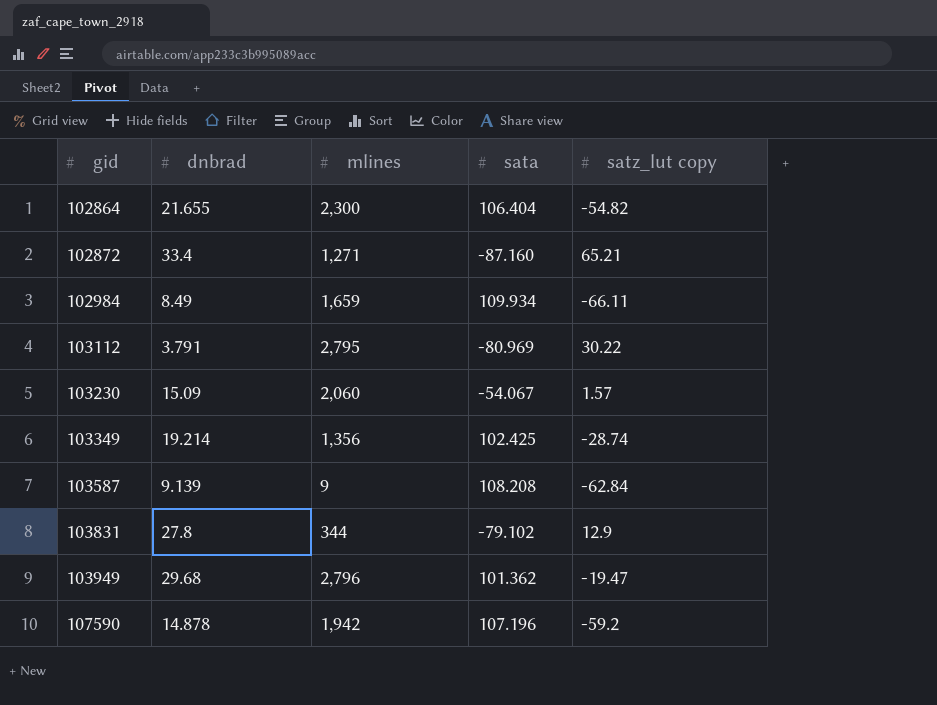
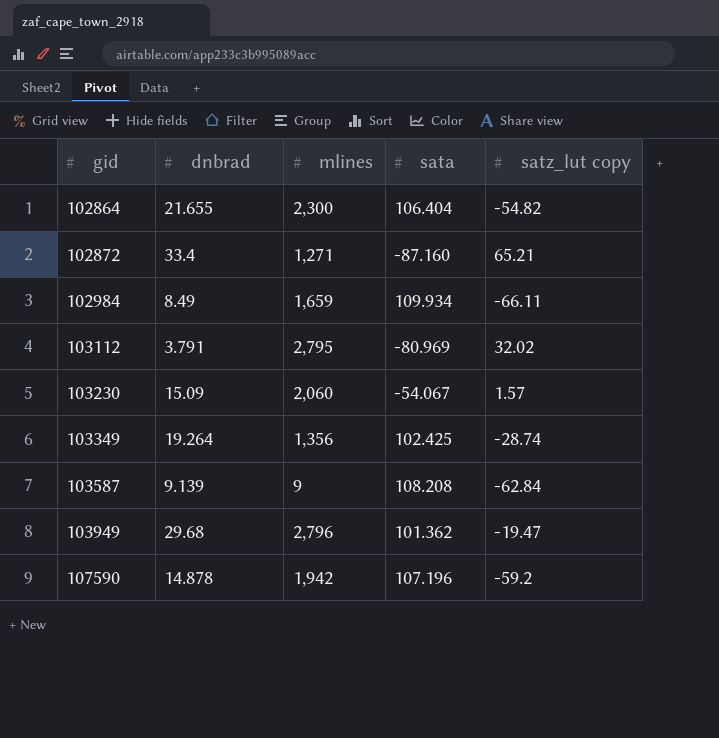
row 103831: 27.8 | 344 | -79.102 | 12.9 -> none
103112 | satz_lut copy: 30.22 -> 32.02
103349 | dnbrad: 19.214 -> 19.264

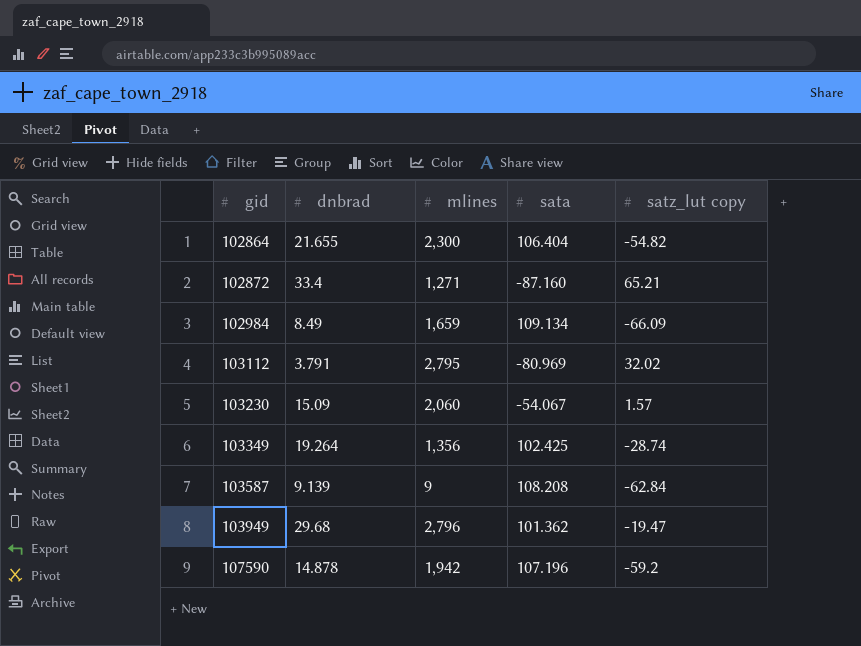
102984 | sata: 109.934 -> 109.134
102984 | satz_lut copy: -66.11 -> -66.09

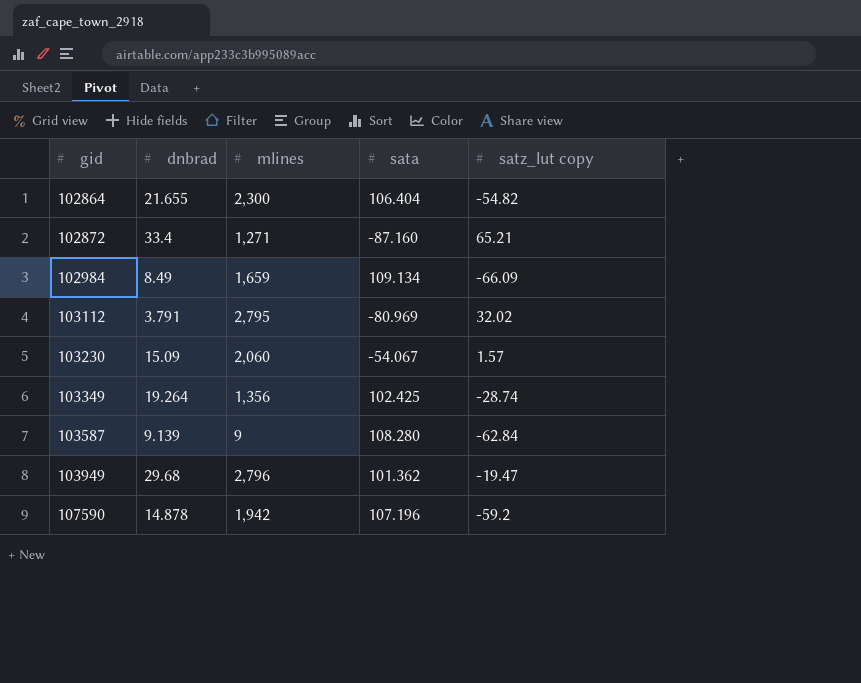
103587 | sata: 108.208 -> 108.280

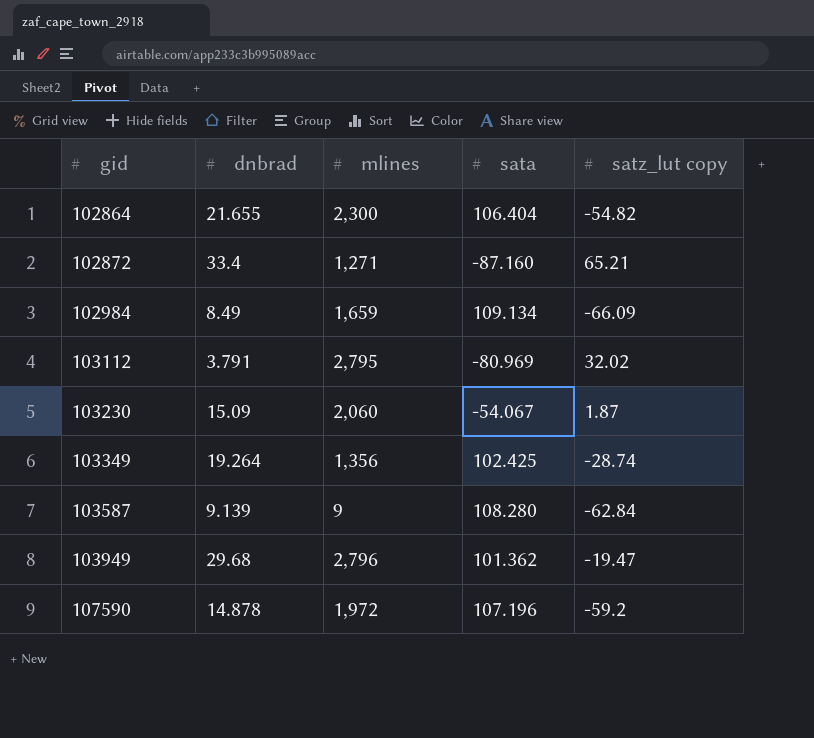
103230 | satz_lut copy: 1.57 -> 1.87
107590 | mlines: 1,942 -> 1,972

